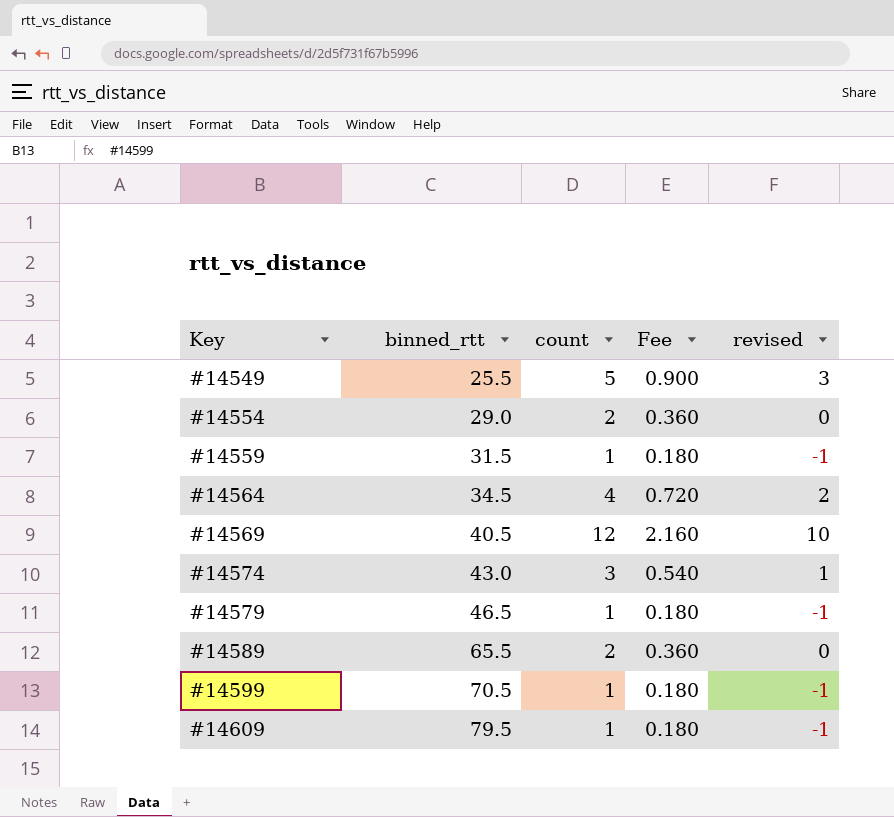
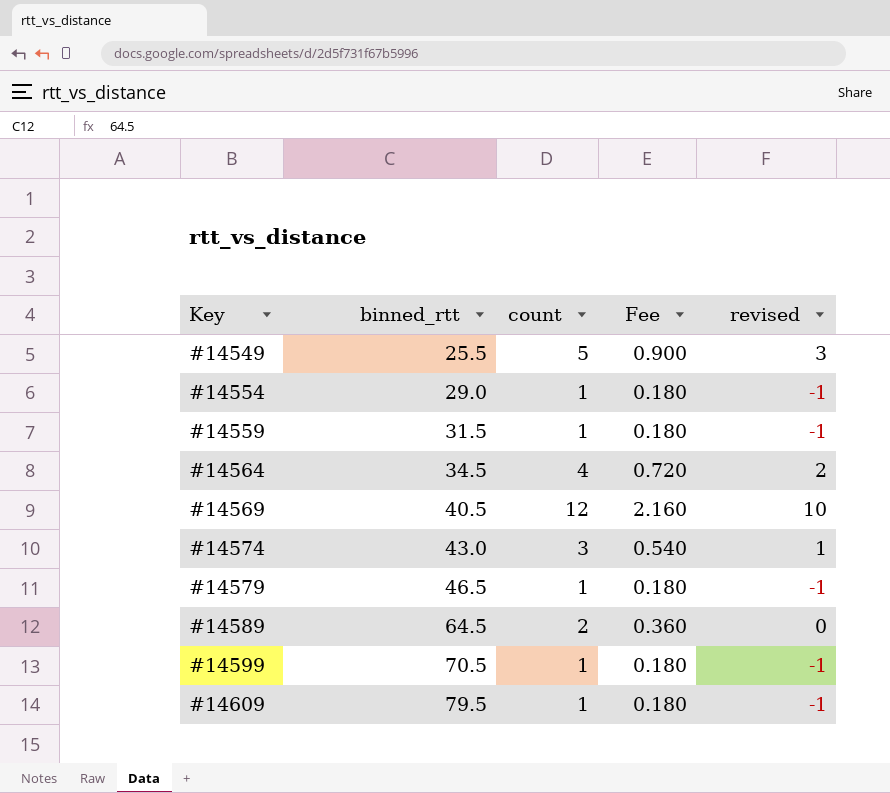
#14554 | count: 2 -> 1
#14554 | Fee: 0.360 -> 0.180
#14554 | revised: 0 -> -1
#14589 | binned_rtt: 65.5 -> 64.5

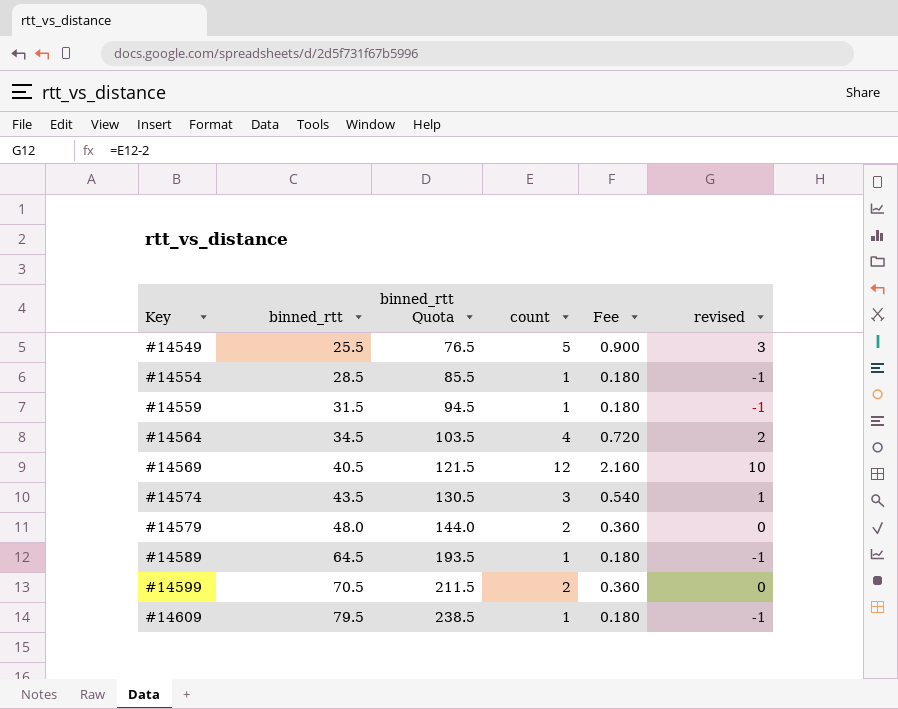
column binned_rtt Quota | formula: none -> [binned_rtt] * 3
#14554 | binned_rtt: 29.0 -> 28.5
#14574 | binned_rtt: 43.0 -> 43.5
#14579 | binned_rtt: 46.5 -> 48.0
#14579 | count: 1 -> 2
#14579 | Fee: 0.180 -> 0.360
#14579 | revised: -1 -> 0
#14589 | count: 2 -> 1
#14589 | Fee: 0.360 -> 0.180
#14589 | revised: 0 -> -1
#14599 | count: 1 -> 2
#14599 | Fee: 0.180 -> 0.360
#14599 | revised: -1 -> 0

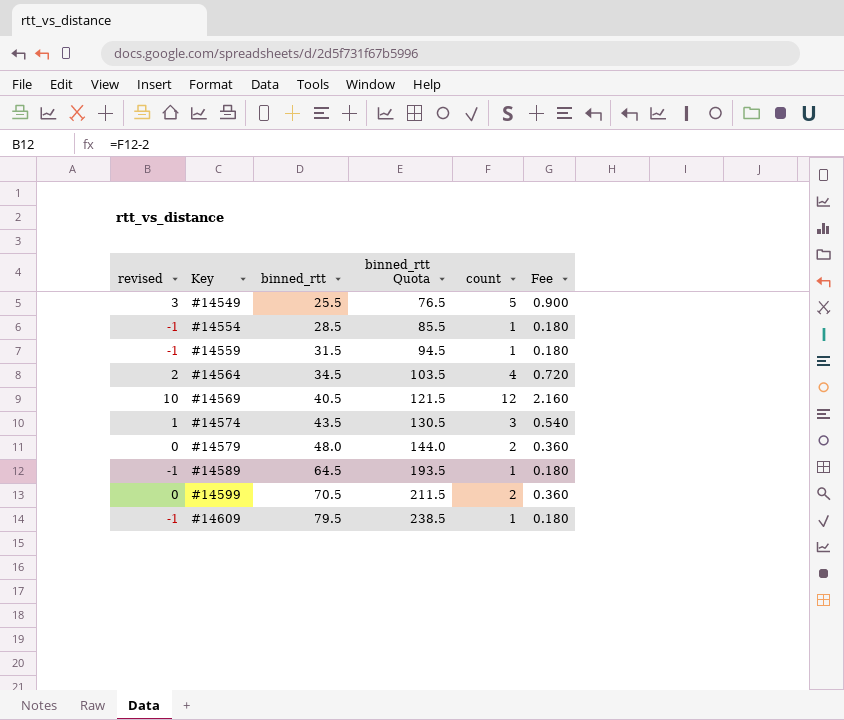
column revised | position: 6 -> 1

